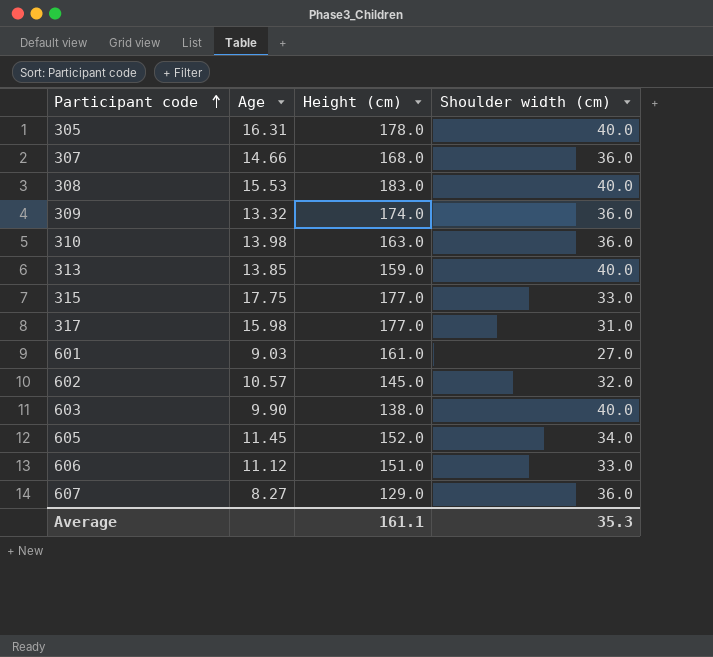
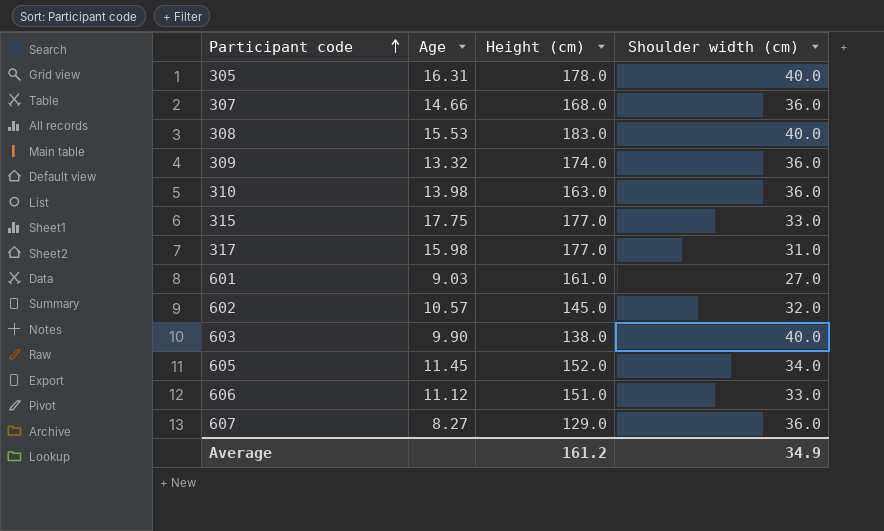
row 313: 13.85 | 159.0 | 40.0 -> none
Average | Height (cm): 161.1 -> 161.2
Average | Shoulder width (cm): 35.3 -> 34.9

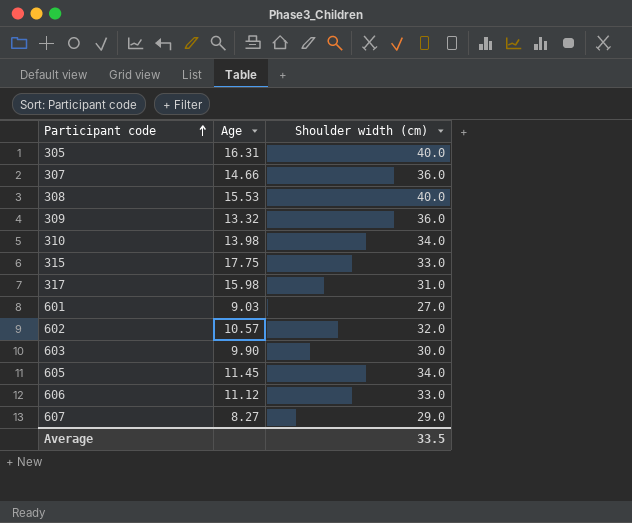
column Height (cm) | position: 3 -> none
310 | Shoulder width (cm): 36.0 -> 34.0
603 | Shoulder width (cm): 40.0 -> 30.0
607 | Shoulder width (cm): 36.0 -> 29.0
Average | Shoulder width (cm): 34.9 -> 33.5

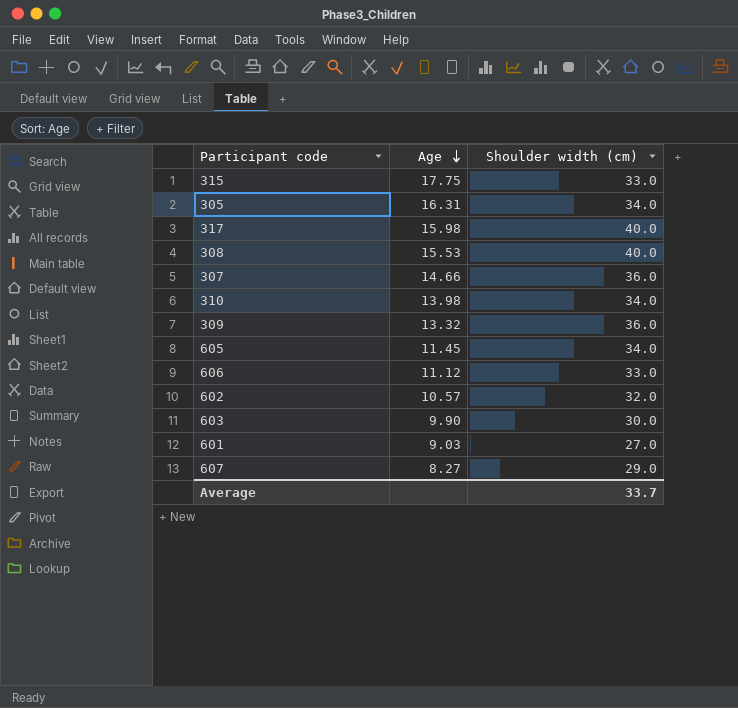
row order: Participant code ascending -> Age descending
305 | Shoulder width (cm): 40.0 -> 34.0
317 | Shoulder width (cm): 31.0 -> 40.0
Average | Shoulder width (cm): 33.5 -> 33.7

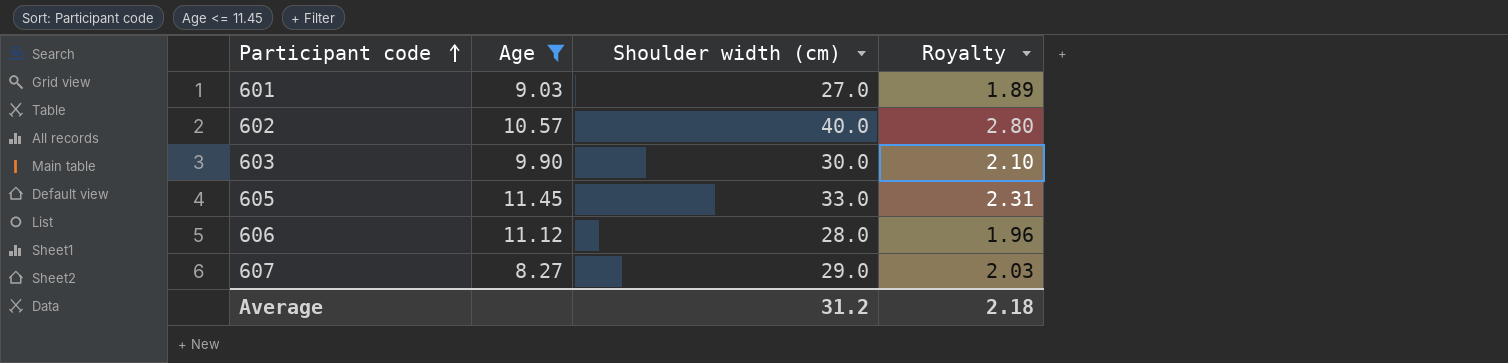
filter: none -> Age <= 11.45
row order: Age descending -> Participant code ascending
column Royalty | formula: none -> [Shoulder width (cm)] * 0.07
602 | Shoulder width (cm): 32.0 -> 40.0
605 | Shoulder width (cm): 34.0 -> 33.0
606 | Shoulder width (cm): 33.0 -> 28.0
Average | Shoulder width (cm): 33.7 -> 31.2

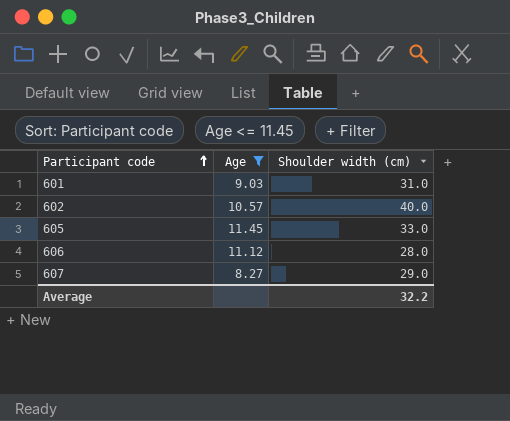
column Royalty | formula: [Shoulder width (cm)] * 0.07 -> none
row 603: 9.90 | 30.0 | 2.10 -> none
601 | Shoulder width (cm): 27.0 -> 31.0
Average | Shoulder width (cm): 31.2 -> 32.2

